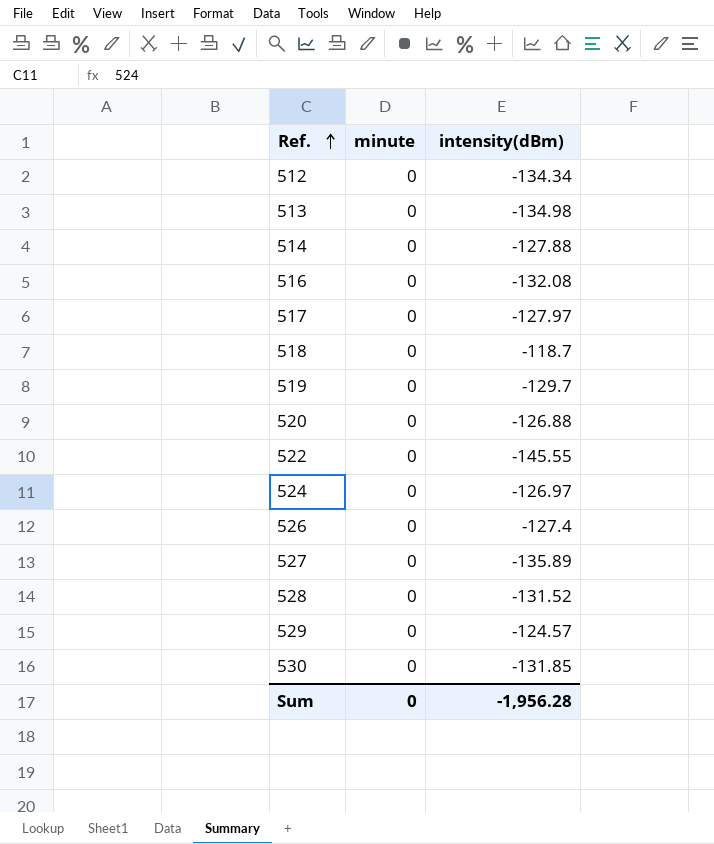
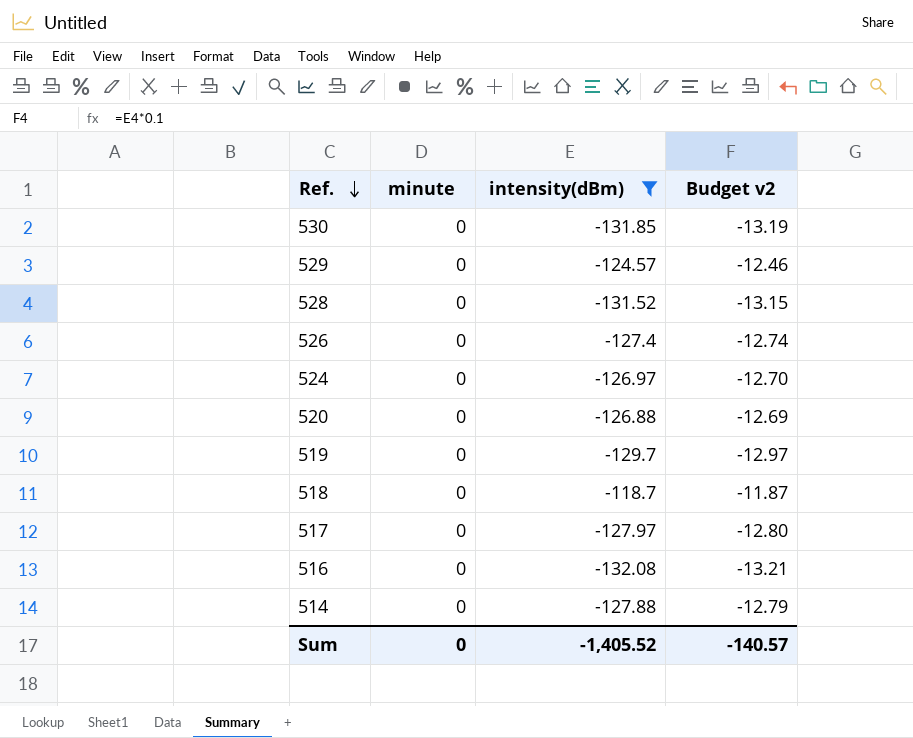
filter: none -> intensity(dBm) >= -132.08
row order: Ref. ascending -> Ref. descending
column Budget v2 | formula: none -> [intensity(dBm)] * 0.1
Sum | intensity(dBm): -1,956.28 -> -1,405.52

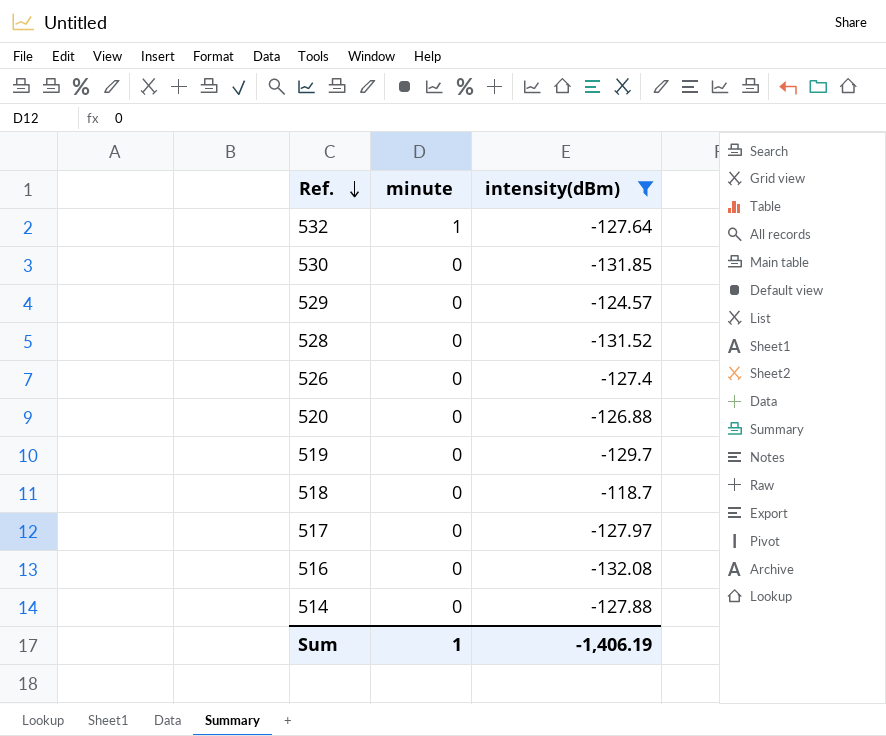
column Budget v2 | formula: [intensity(dBm)] * 0.1 -> none
row 524: 0 | -126.97 | -12.70 -> none
row 532: none -> 1 | -127.64
Sum | minute: 0 -> 1
Sum | intensity(dBm): -1,405.52 -> -1,406.19

